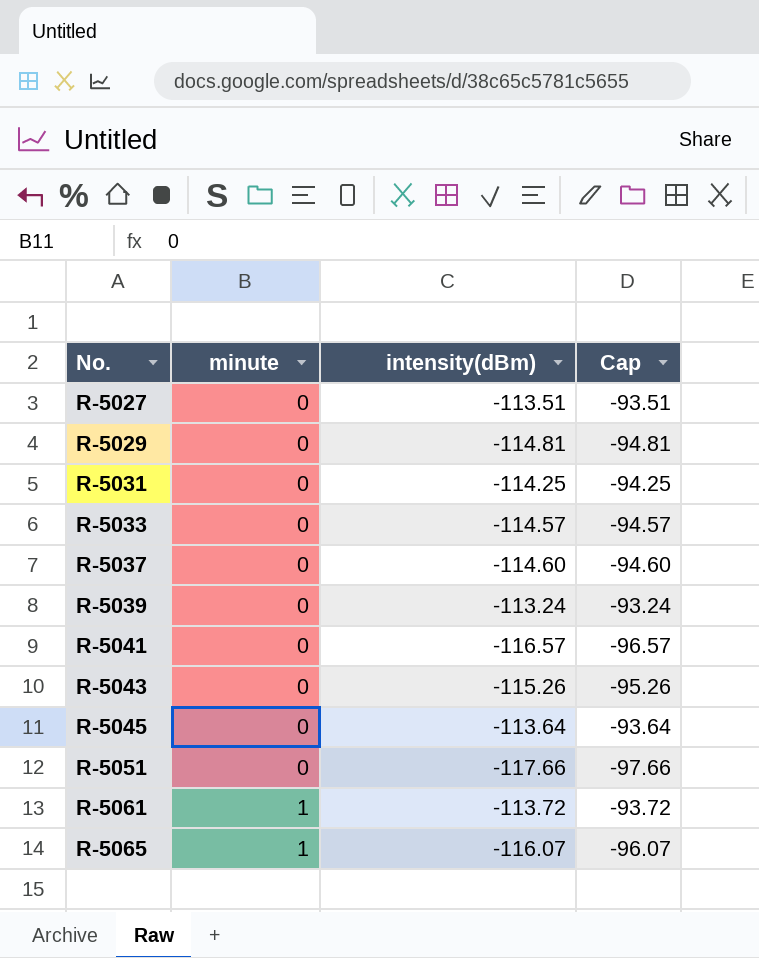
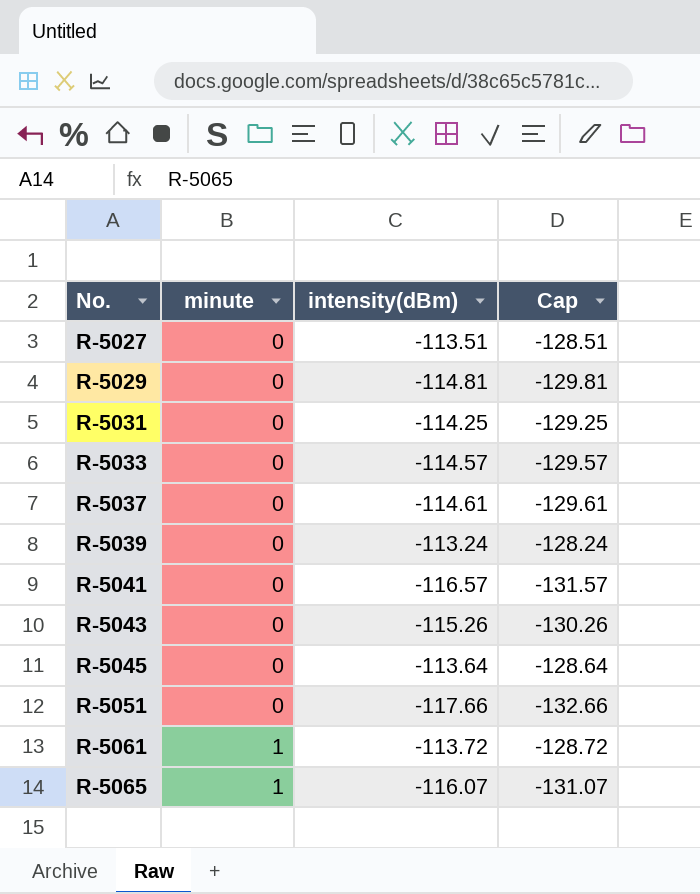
column Cap | formula: [intensity(dBm)] + 20 -> [intensity(dBm)] - 15
R-5037 | intensity(dBm): -114.60 -> -114.61

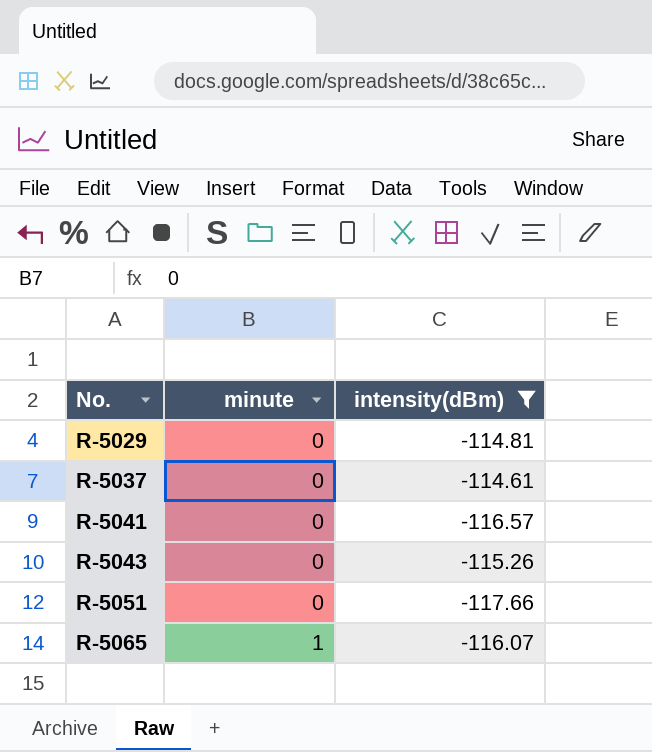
filter: none -> intensity(dBm) <= -114.61
column Cap | formula: [intensity(dBm)] - 15 -> none

